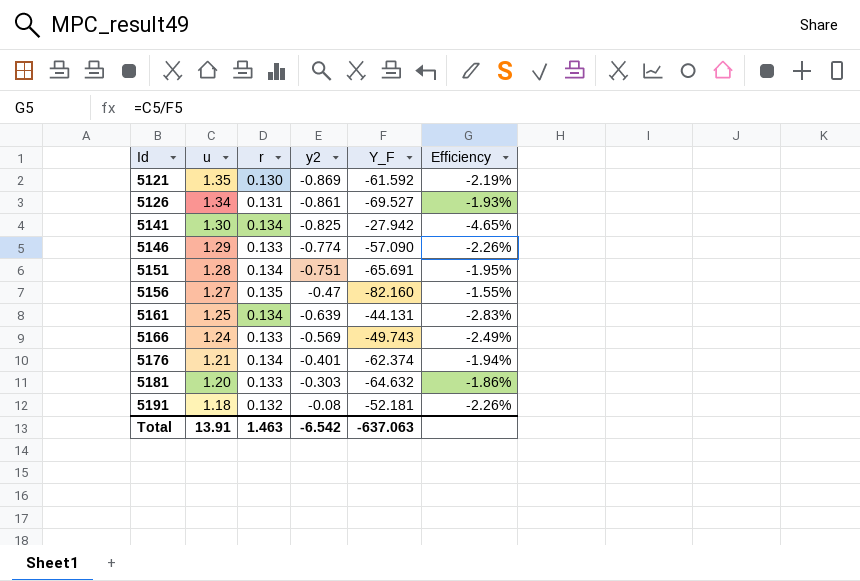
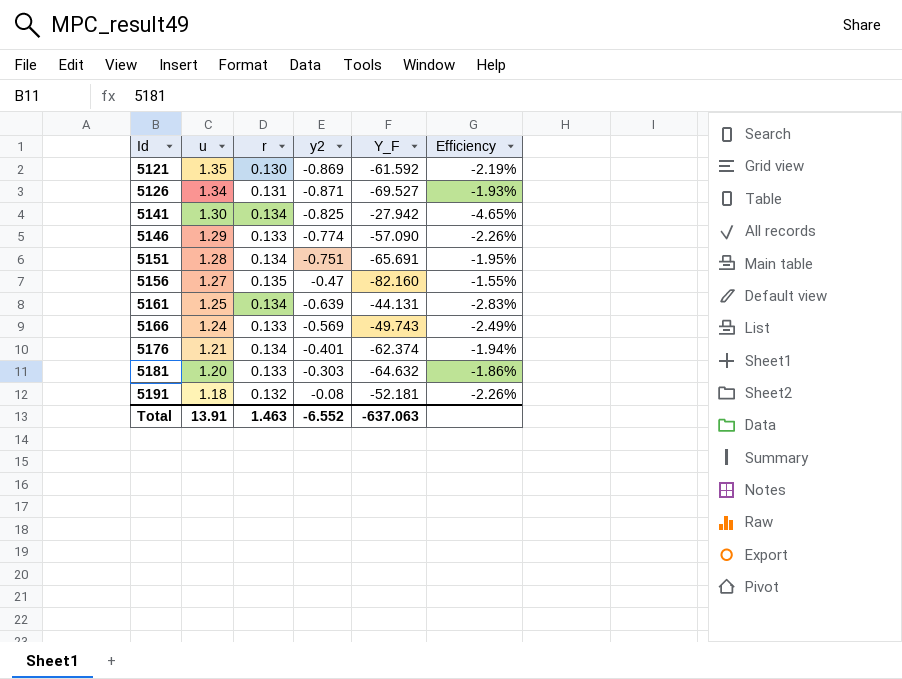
5126 | y2: -0.861 -> -0.871
Total | y2: -6.542 -> -6.552

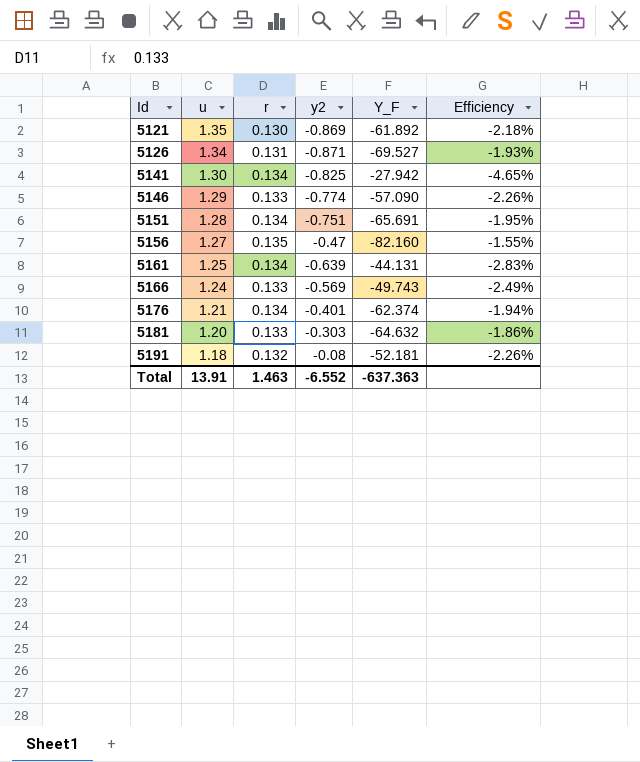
5121 | Y_F: -61.592 -> -61.892
5121 | Efficiency: -2.19% -> -2.18%
Total | Y_F: -637.063 -> -637.363

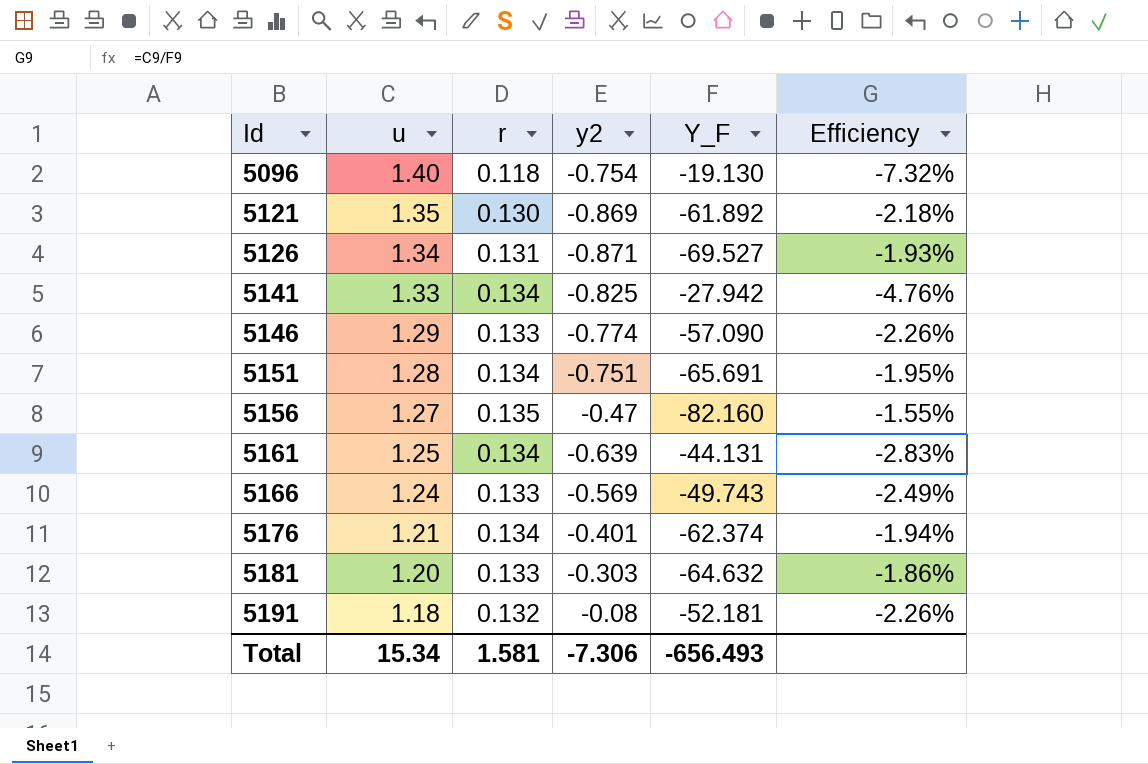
row 5096: none -> 1.40 | 0.118 | -0.754 | -19.130 | -7.32%
5141 | u: 1.30 -> 1.33
5141 | Efficiency: -4.65% -> -4.76%
Total | u: 13.91 -> 15.34
Total | r: 1.463 -> 1.581
Total | y2: -6.552 -> -7.306
Total | Y_F: -637.363 -> -656.493

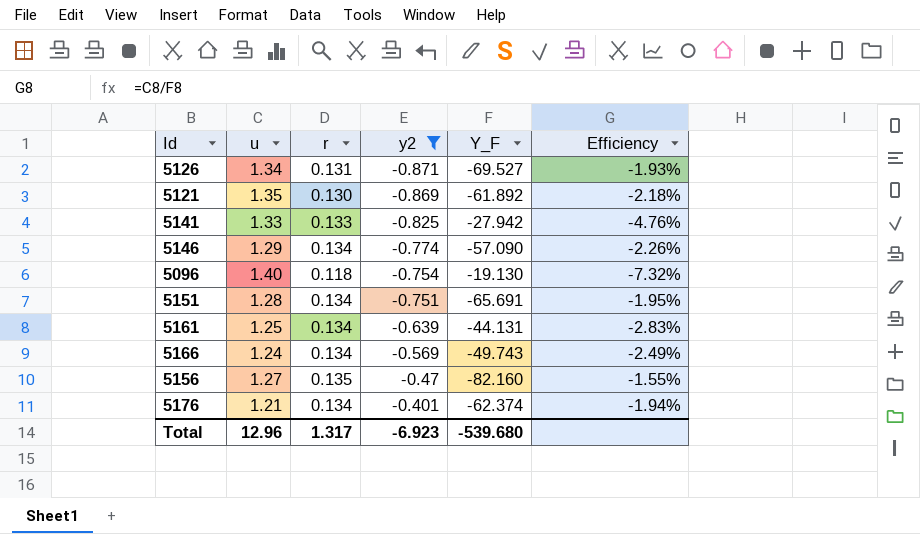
filter: none -> y2 <= -0.401
row order: Id ascending -> y2 ascending
5141 | r: 0.134 -> 0.133
5146 | r: 0.133 -> 0.134
5166 | r: 0.133 -> 0.134
Total | u: 15.34 -> 12.96
Total | r: 1.581 -> 1.317
Total | y2: -7.306 -> -6.923
Total | Y_F: -656.493 -> -539.680

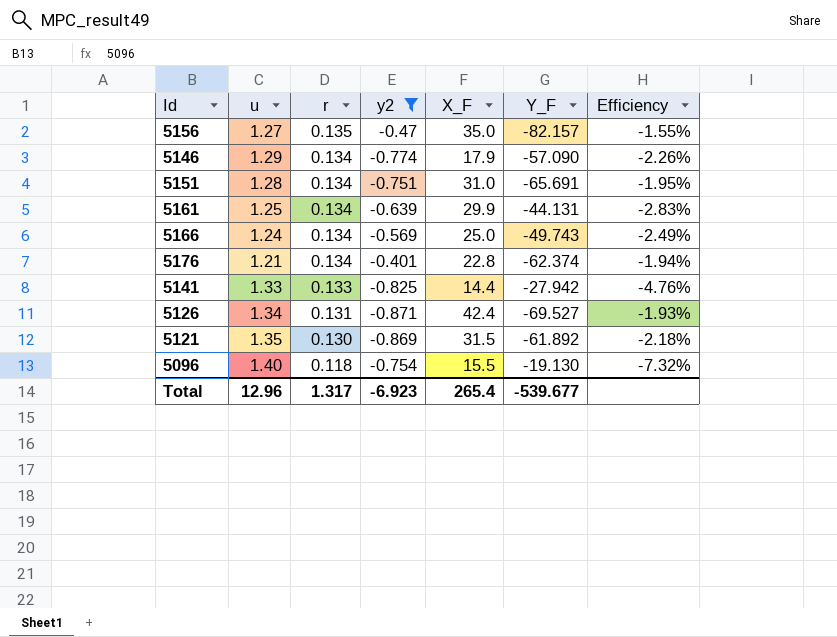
row order: y2 ascending -> r descending
column X_F | position: none -> 5
5156 | Y_F: -82.160 -> -82.157
Total | Y_F: -539.680 -> -539.677

